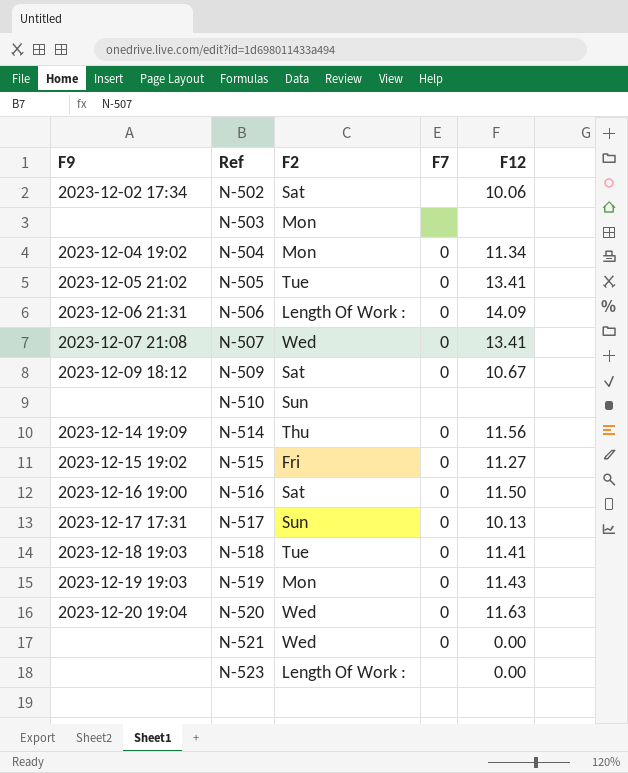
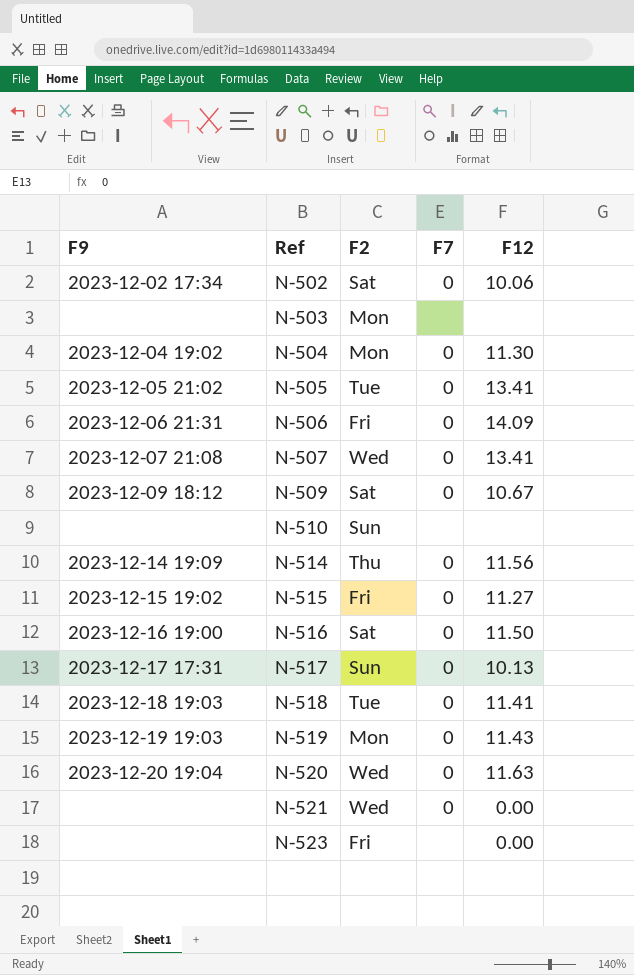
N-502 | F7: none -> 0
N-504 | F12: 11.34 -> 11.30
N-506 | F2: Length Of Work : -> Fri
N-523 | F2: Length Of Work : -> Fri

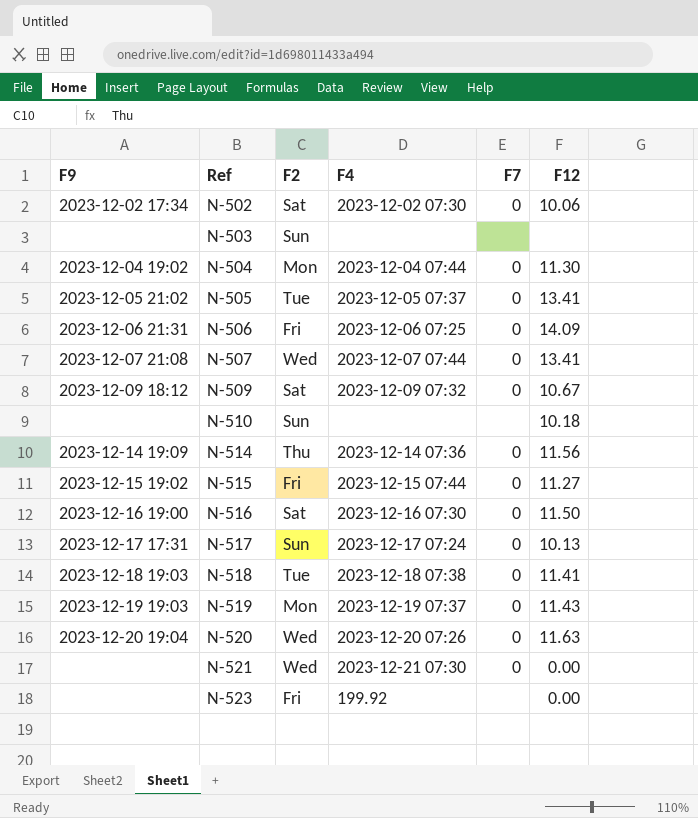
column F4 | position: none -> 4
N-503 | F2: Mon -> Sun
N-510 | F12: none -> 10.18

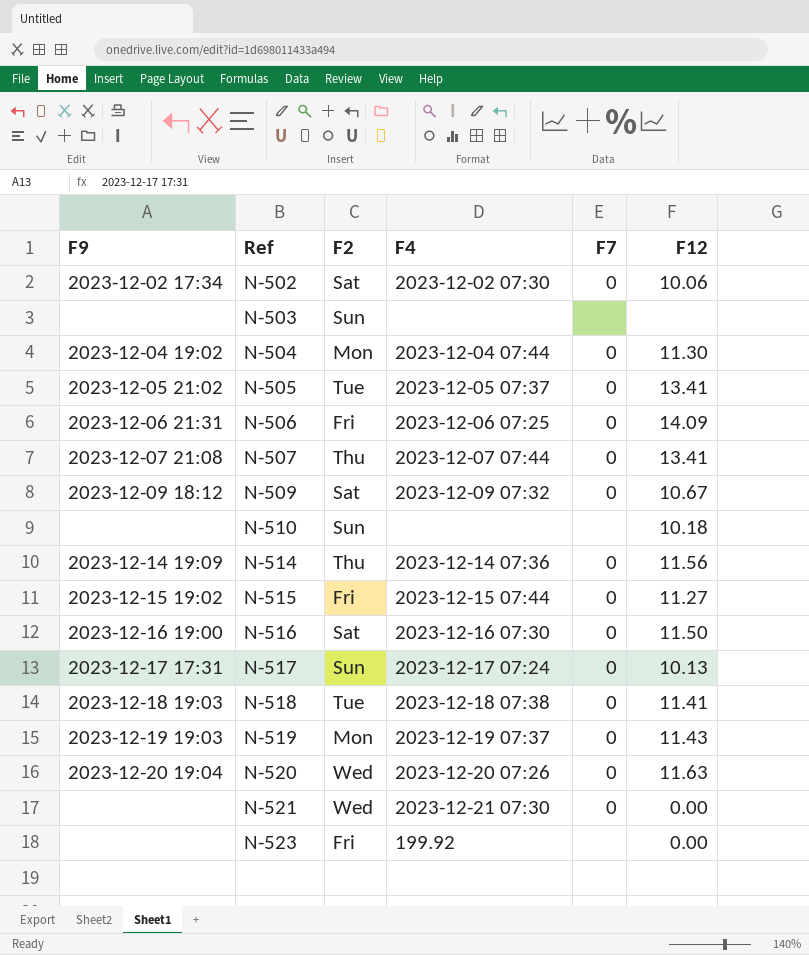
N-507 | F2: Wed -> Thu

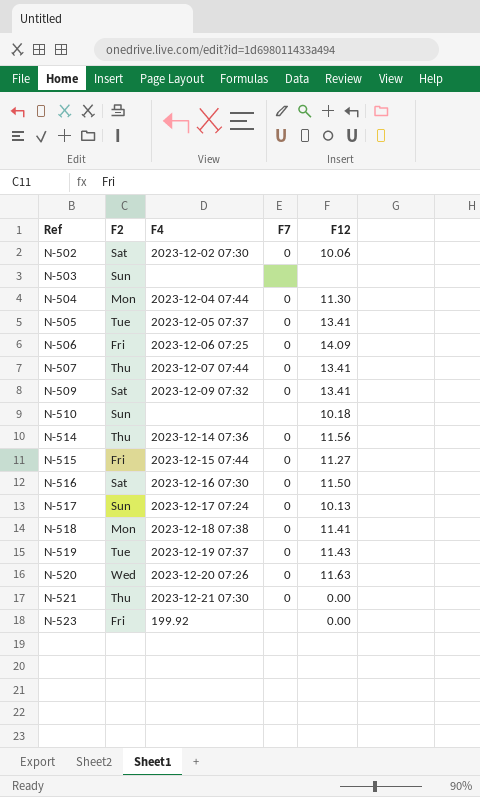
column F9 | position: 1 -> none
N-509 | F12: 10.67 -> 13.41
N-518 | F2: Tue -> Mon
N-519 | F2: Mon -> Tue
N-521 | F2: Wed -> Thu

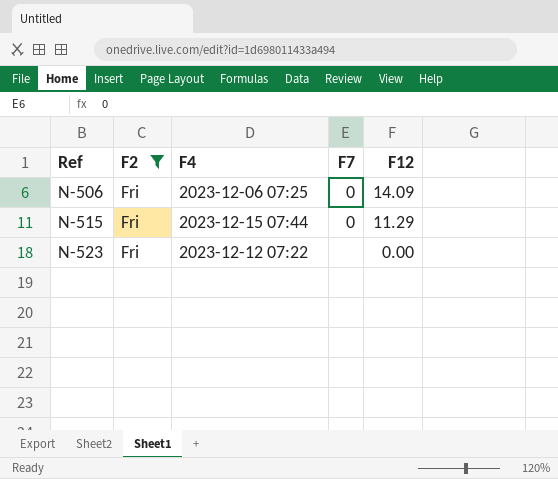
filter: none -> F2 = Fri
N-515 | F12: 11.27 -> 11.29
N-523 | F4: 199.92 -> 2023-12-12 07:22

